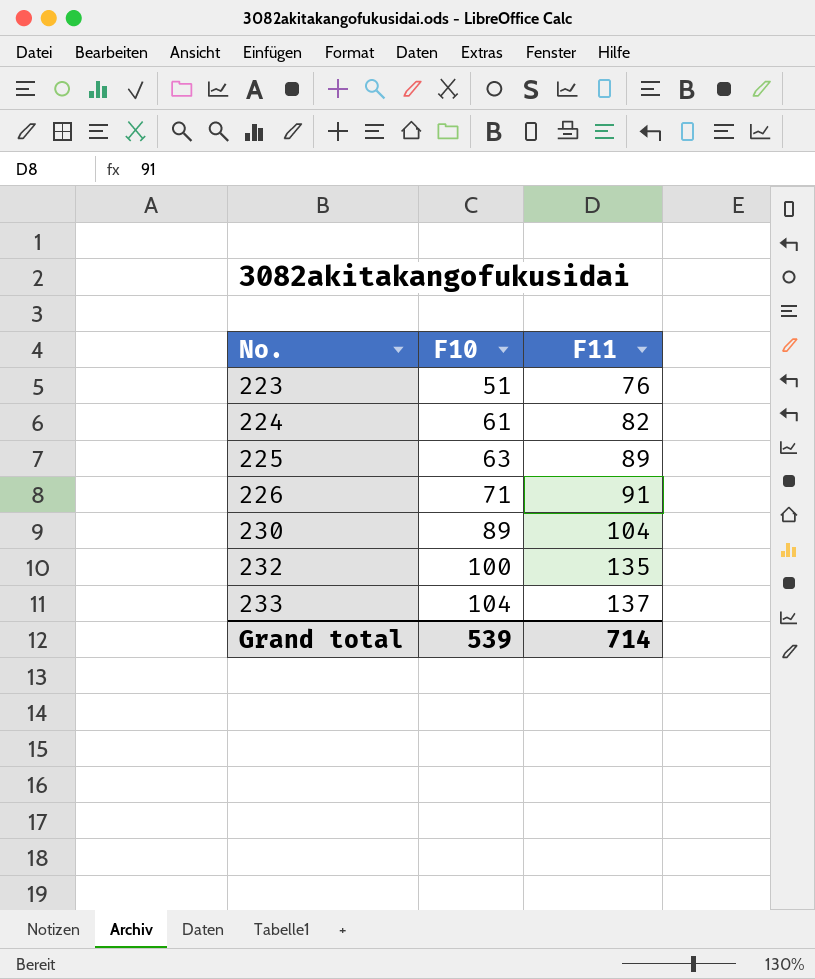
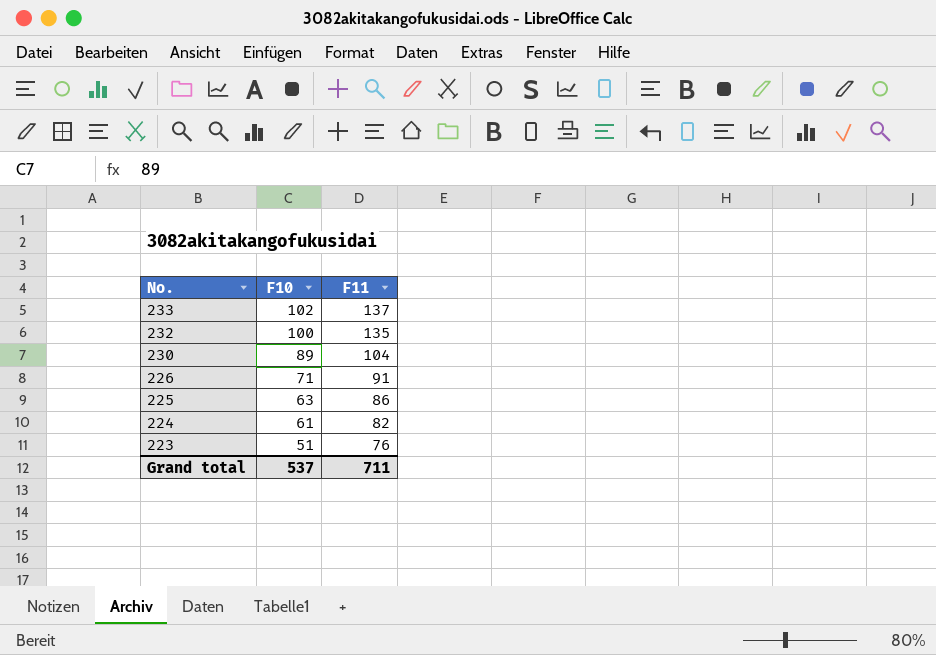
row order: No. ascending -> No. descending
233 | F10: 104 -> 102
225 | F11: 89 -> 86
Grand total | F10: 539 -> 537
Grand total | F11: 714 -> 711

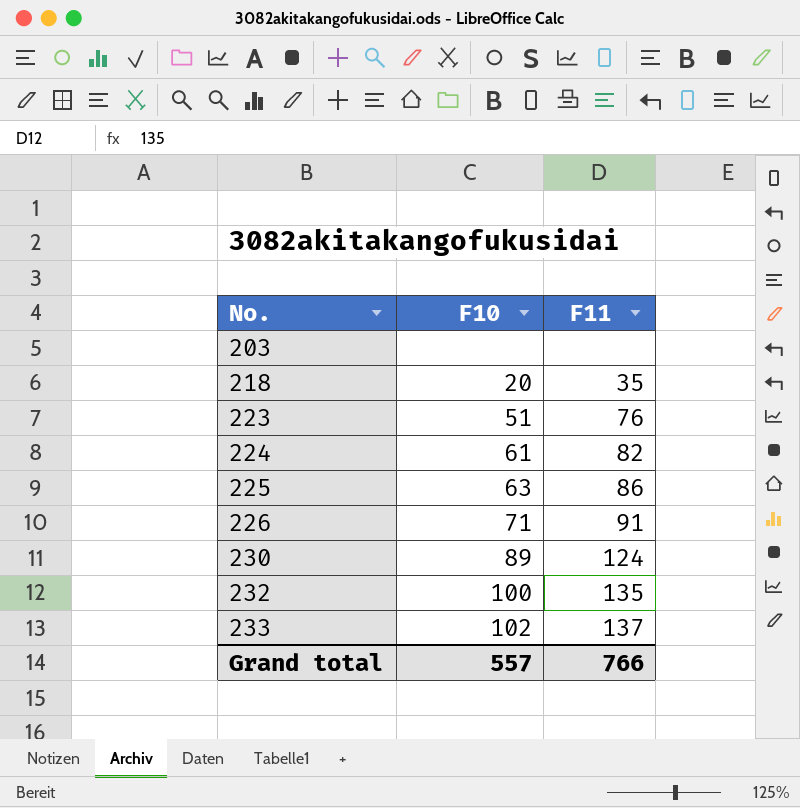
row order: No. descending -> No. ascending
row 203: none -> none | none
row 218: none -> 20 | 35
230 | F11: 104 -> 124
Grand total | F10: 537 -> 557
Grand total | F11: 711 -> 766

